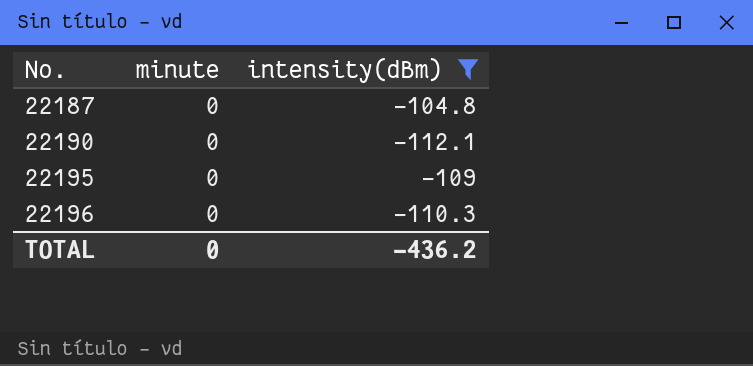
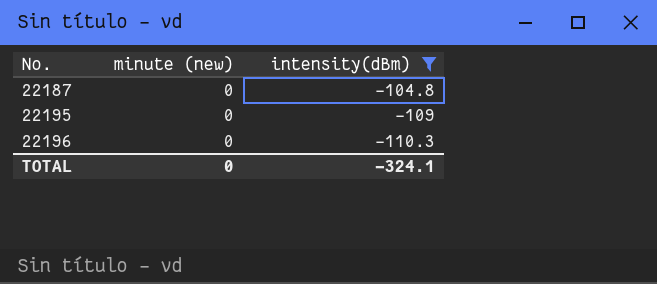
column name: minute -> minute (new)
row 22190: 0 | -112.1 -> none
TOTAL | intensity(dBm): -436.2 -> -324.1

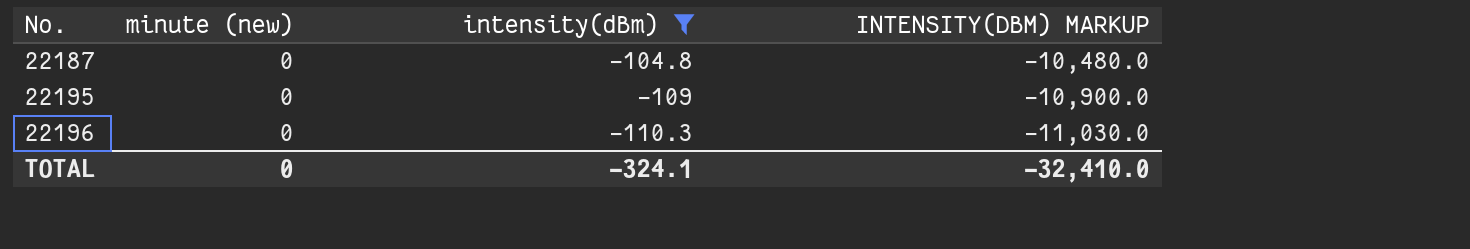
column INTENSITY(DBM) MARKUP | formula: none -> [intensity(dBm)] * 100

